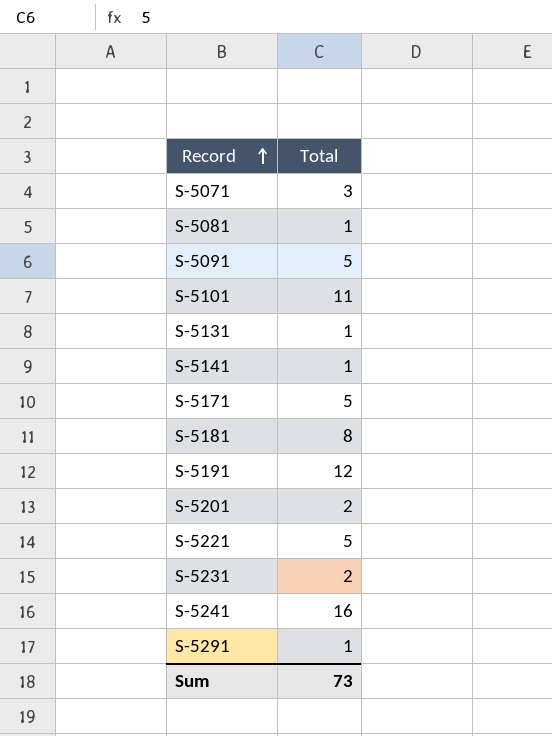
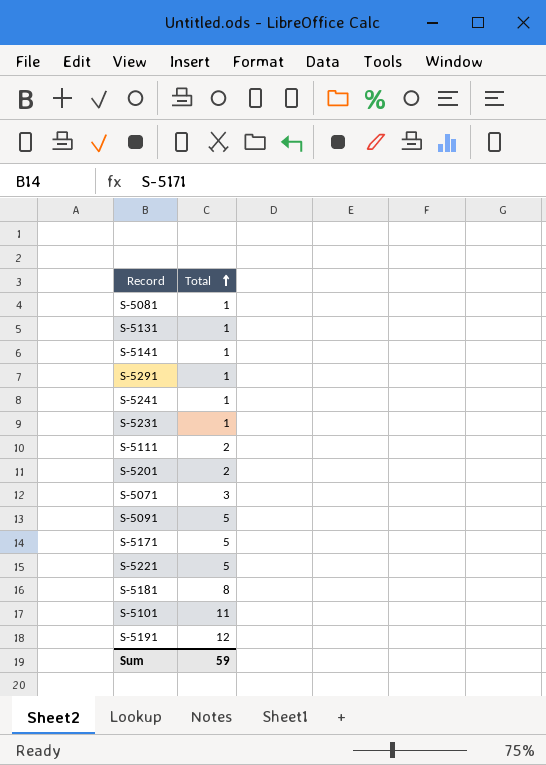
row order: Record ascending -> Total ascending
S-5241 | Total: 16 -> 1
S-5231 | Total: 2 -> 1
row S-5111: none -> 2
Sum | Total: 73 -> 59

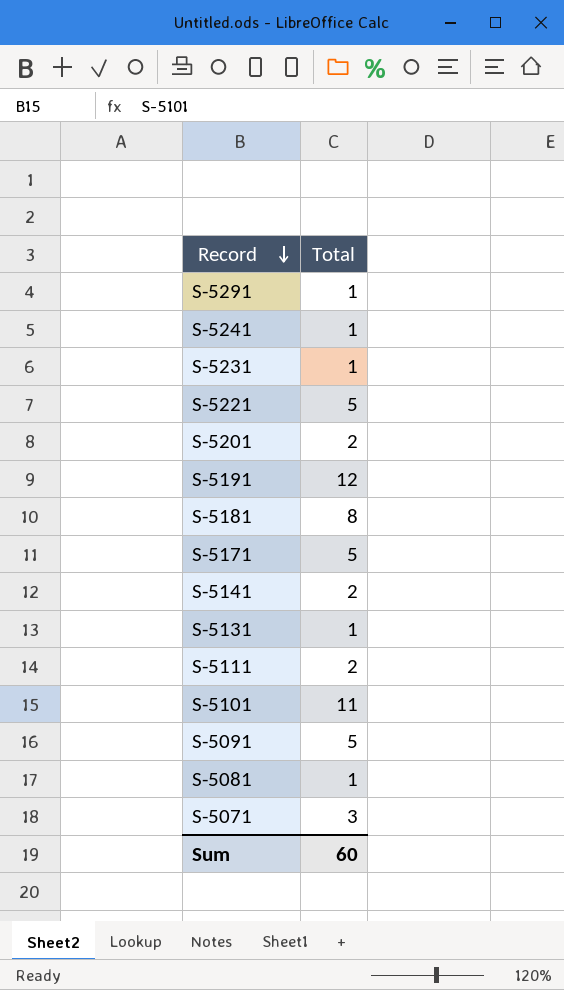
row order: Total ascending -> Record descending
S-5141 | Total: 1 -> 2
Sum | Total: 59 -> 60

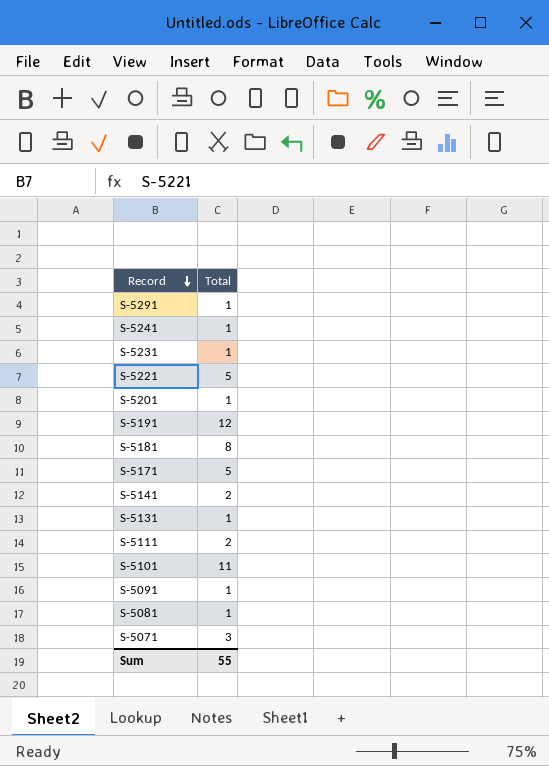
S-5201 | Total: 2 -> 1
S-5091 | Total: 5 -> 1
Sum | Total: 60 -> 55

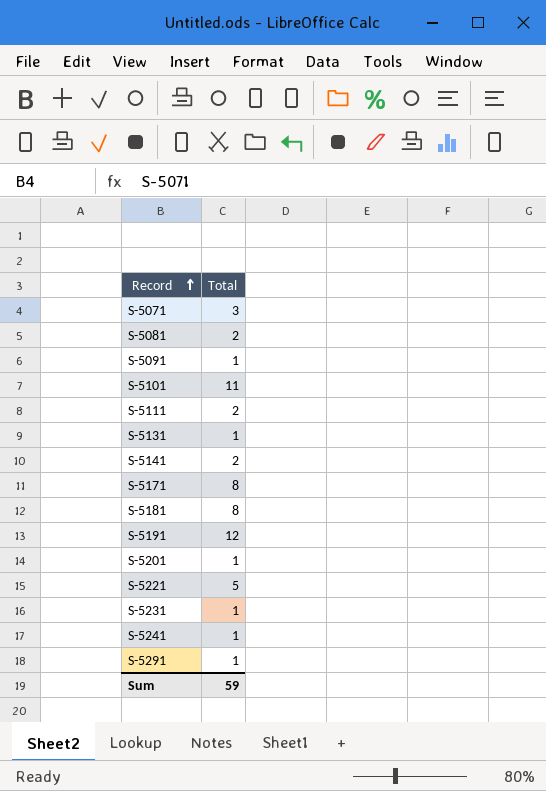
row order: Record descending -> Record ascending
S-5081 | Total: 1 -> 2
S-5171 | Total: 5 -> 8
Sum | Total: 55 -> 59

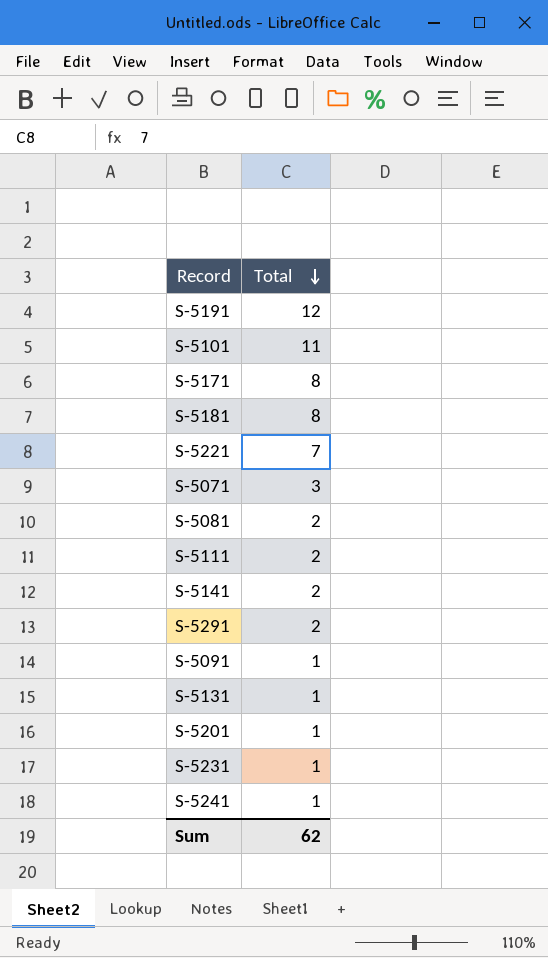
row order: Record ascending -> Total descending
S-5221 | Total: 5 -> 7
S-5291 | Total: 1 -> 2
Sum | Total: 59 -> 62

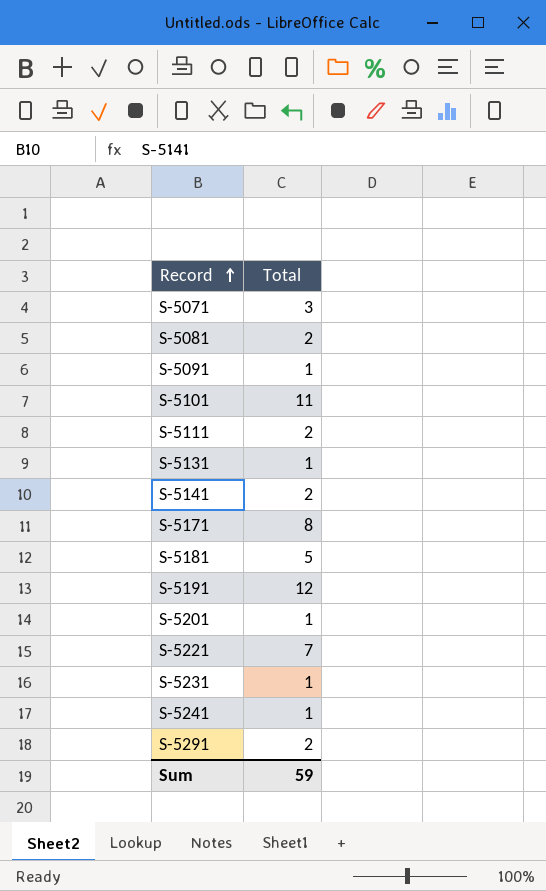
row order: Total descending -> Record ascending
S-5181 | Total: 8 -> 5
Sum | Total: 62 -> 59

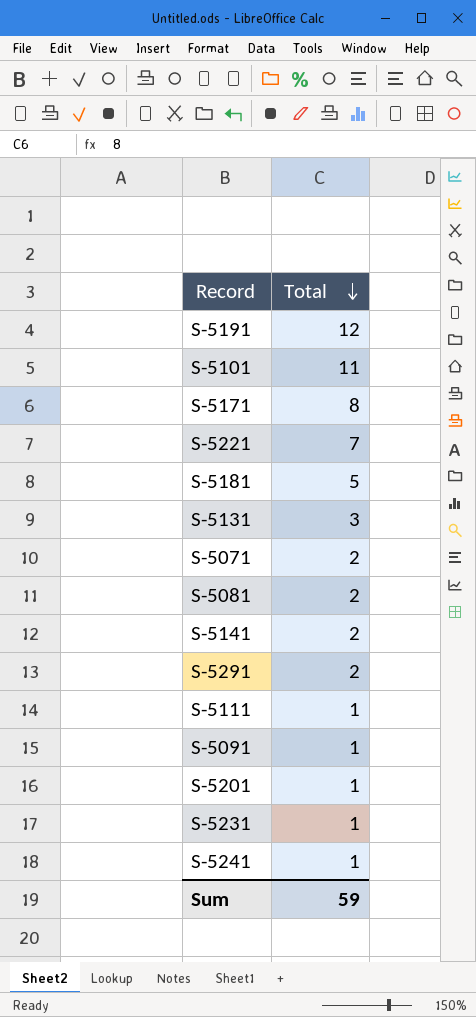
row order: Record ascending -> Total descending
S-5131 | Total: 1 -> 3
S-5071 | Total: 3 -> 2
S-5111 | Total: 2 -> 1

